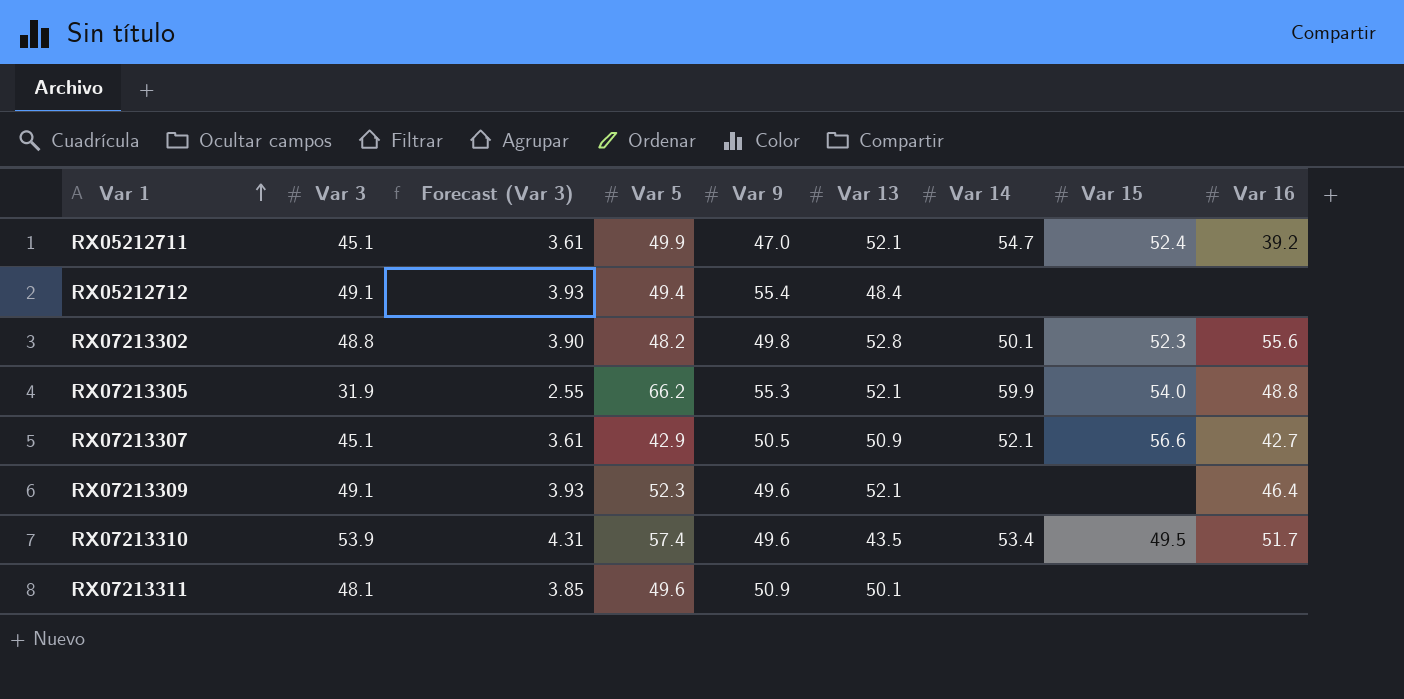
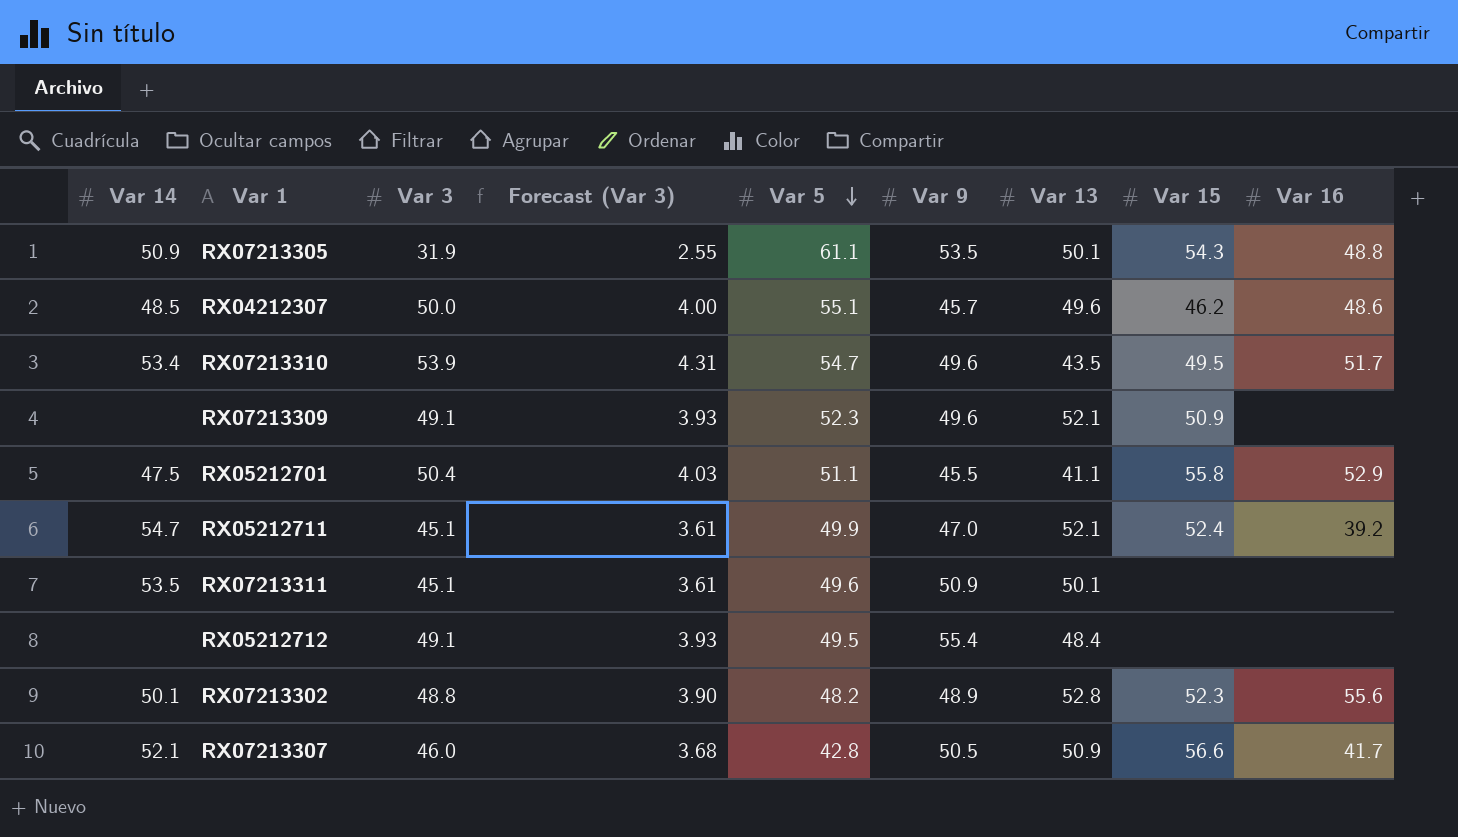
row order: Var 1 ascending -> Var 5 descending
column Var 14 | position: 7 -> 1
RX07213305 | Var 14: 59.9 -> 50.9
RX07213305 | Var 5: 66.2 -> 61.1
RX07213305 | Var 9: 55.3 -> 53.5
RX07213305 | Var 13: 52.1 -> 50.1
RX07213305 | Var 15: 54.0 -> 54.3
row RX04212307: none -> 48.5 | 50.0 | 4.00 | 55.1 | 45.7 | 49.6 | 46.2 | 48.6
RX07213310 | Var 5: 57.4 -> 54.7
RX07213309 | Var 15: none -> 50.9
RX07213309 | Var 16: 46.4 -> none
row RX05212701: none -> 47.5 | 50.4 | 4.03 | 51.1 | 45.5 | 41.1 | 55.8 | 52.9
RX07213311 | Var 14: none -> 53.5
RX07213311 | Var 3: 48.1 -> 45.1
RX07213311 | Forecast (Var 3): 3.85 -> 3.61
RX05212712 | Var 5: 49.4 -> 49.5
RX07213302 | Var 9: 49.8 -> 48.9
RX07213307 | Var 3: 45.1 -> 46.0
RX07213307 | Forecast (Var 3): 3.61 -> 3.68
RX07213307 | Var 5: 42.9 -> 42.8
RX07213307 | Var 16: 42.7 -> 41.7

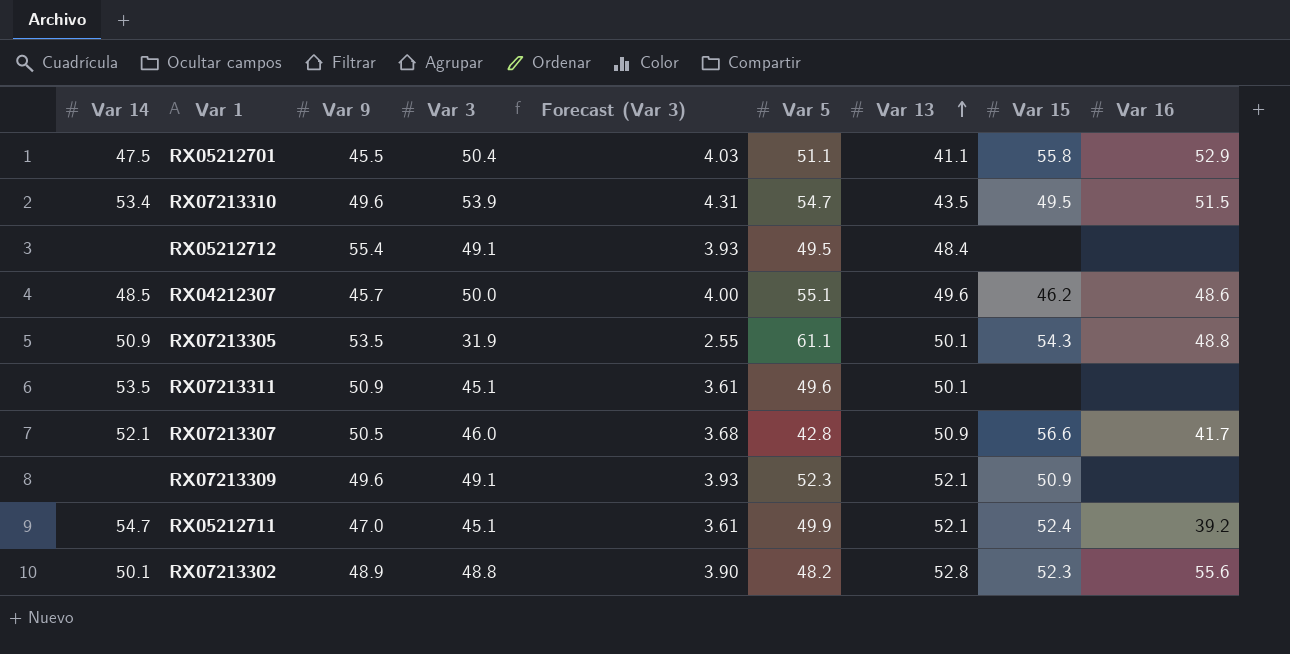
row order: Var 5 descending -> Var 13 ascending
column Var 9 | position: 6 -> 3
RX07213310 | Var 16: 51.7 -> 51.5

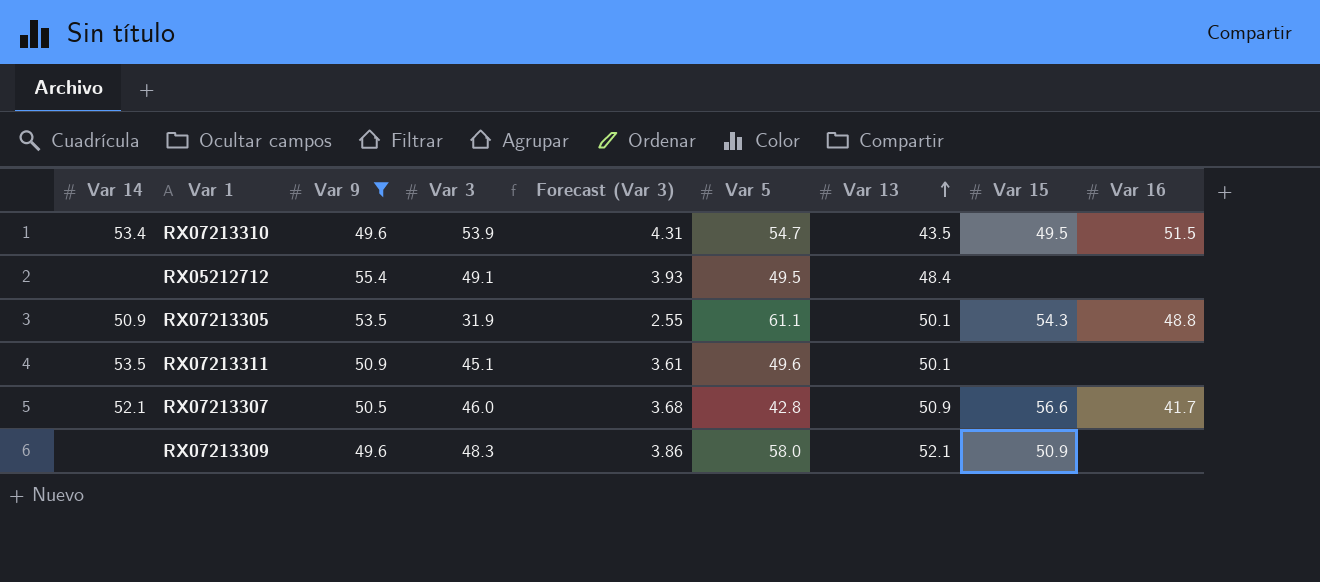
filter: none -> Var 9 >= 49.6
RX07213309 | Var 3: 49.1 -> 48.3
RX07213309 | Forecast (Var 3): 3.93 -> 3.86
RX07213309 | Var 5: 52.3 -> 58.0

